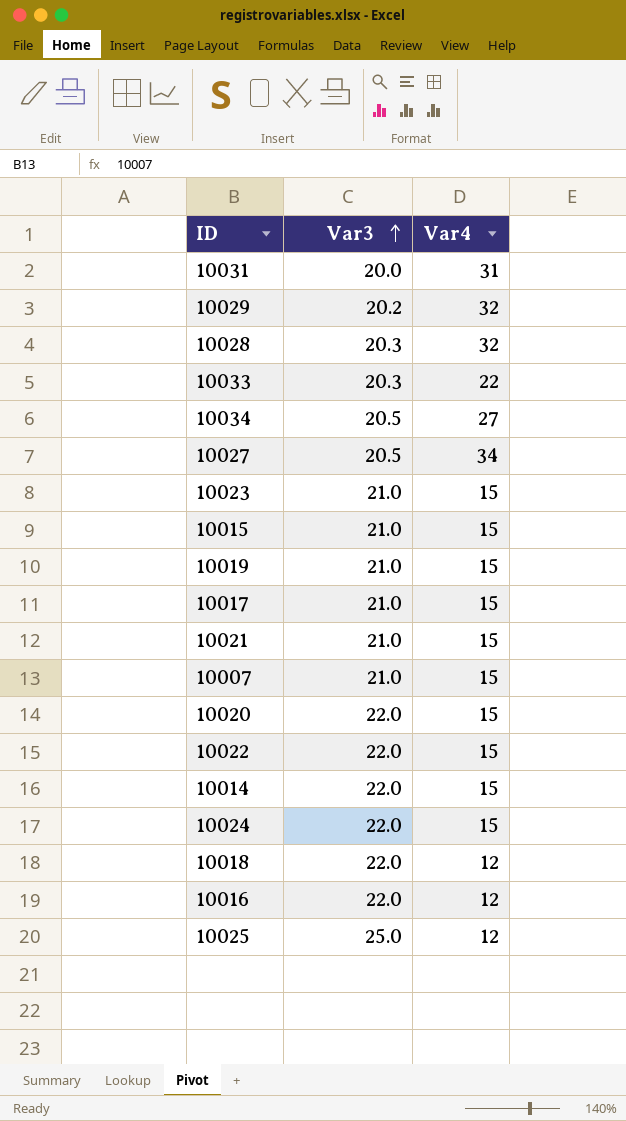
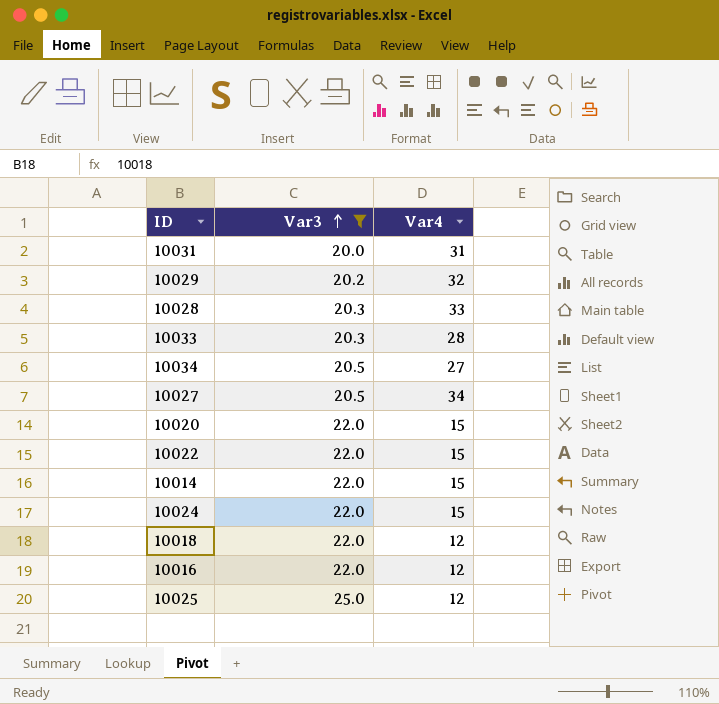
filter: none -> Var3 != 21.0
10028 | Var4: 32 -> 33
10033 | Var4: 22 -> 28

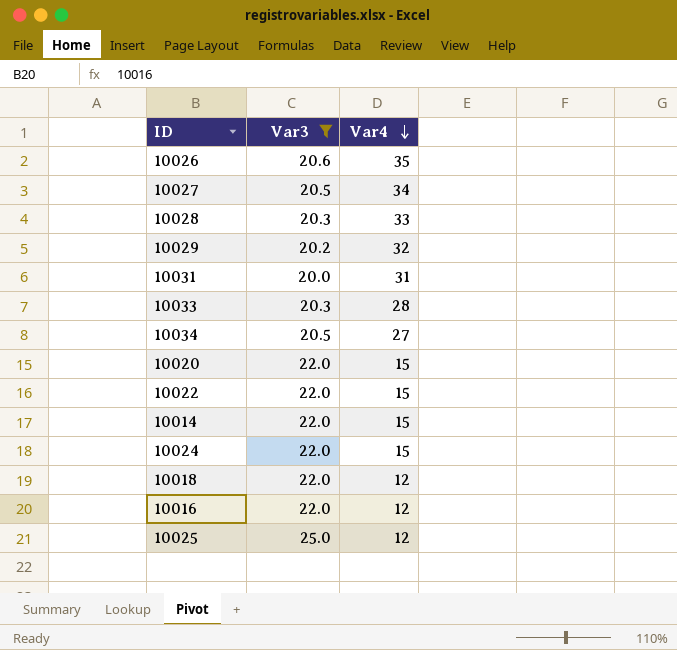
row order: Var3 ascending -> Var4 descending
row 10026: none -> 20.6 | 35

